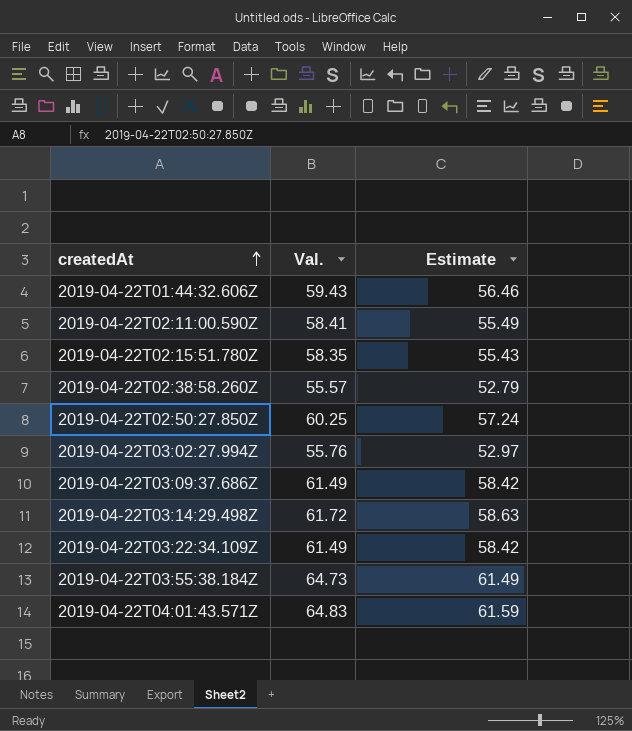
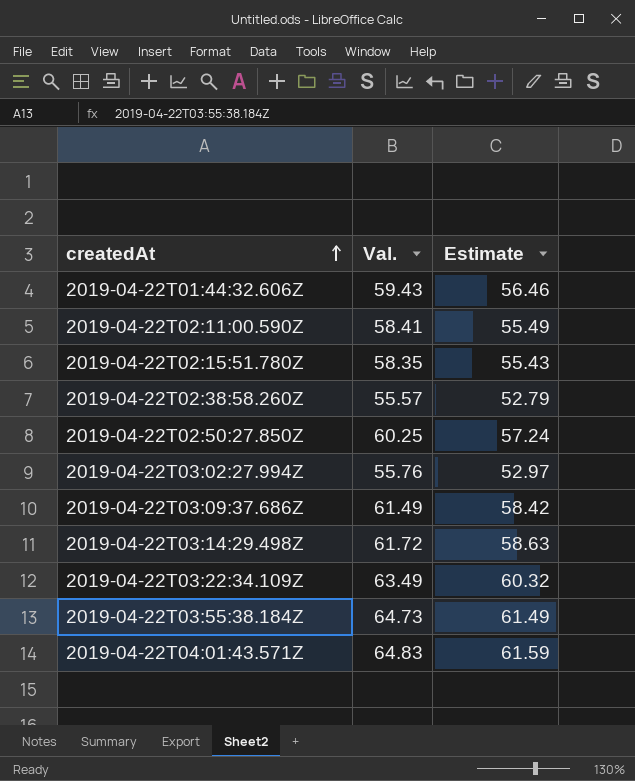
2019-04-22T03:22:34.109Z | Val.: 61.49 -> 63.49
2019-04-22T03:22:34.109Z | Estimate: 58.42 -> 60.32

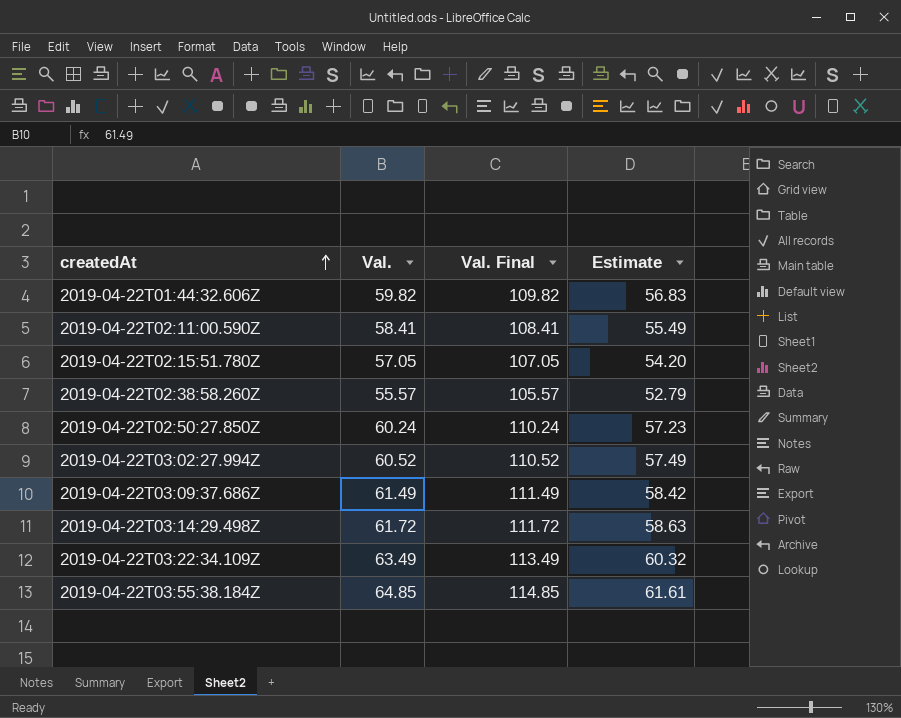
column Val. Final | formula: none -> [Val.] + 50
row 2019-04-22T04:01:43.571Z: 64.83 | 61.59 -> none
2019-04-22T01:44:32.606Z | Val.: 59.43 -> 59.82
2019-04-22T01:44:32.606Z | Estimate: 56.46 -> 56.83
2019-04-22T02:15:51.780Z | Val.: 58.35 -> 57.05
2019-04-22T02:15:51.780Z | Estimate: 55.43 -> 54.20
2019-04-22T02:50:27.850Z | Val.: 60.25 -> 60.24
2019-04-22T02:50:27.850Z | Estimate: 57.24 -> 57.23
2019-04-22T03:02:27.994Z | Val.: 55.76 -> 60.52
2019-04-22T03:02:27.994Z | Estimate: 52.97 -> 57.49
2019-04-22T03:55:38.184Z | Val.: 64.73 -> 64.85
2019-04-22T03:55:38.184Z | Estimate: 61.49 -> 61.61

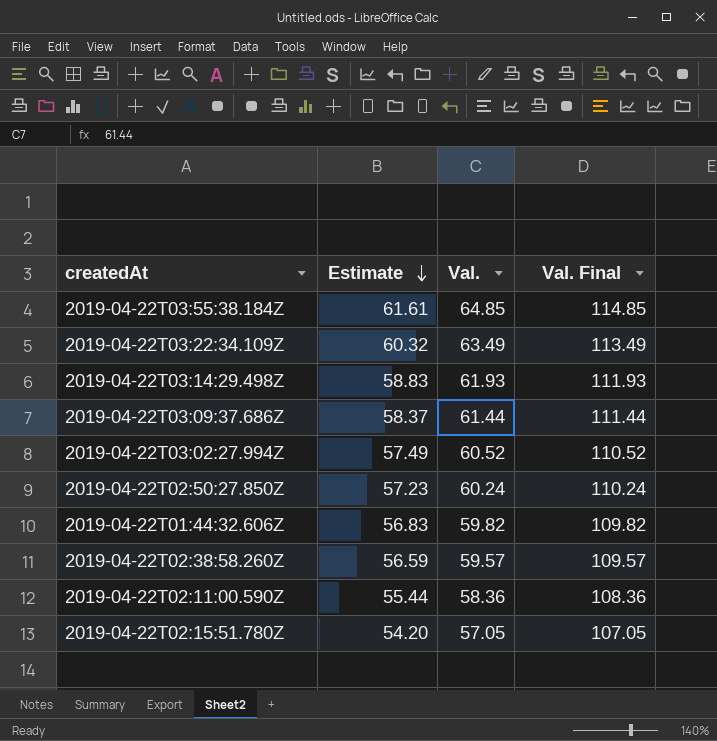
row order: createdAt ascending -> Estimate descending
column Estimate | position: 4 -> 2
2019-04-22T03:14:29.498Z | Estimate: 58.63 -> 58.83
2019-04-22T03:14:29.498Z | Val.: 61.72 -> 61.93
2019-04-22T03:14:29.498Z | Val. Final: 111.72 -> 111.93
2019-04-22T03:09:37.686Z | Estimate: 58.42 -> 58.37
2019-04-22T03:09:37.686Z | Val.: 61.49 -> 61.44
2019-04-22T03:09:37.686Z | Val. Final: 111.49 -> 111.44
2019-04-22T02:38:58.260Z | Estimate: 52.79 -> 56.59
2019-04-22T02:38:58.260Z | Val.: 55.57 -> 59.57
2019-04-22T02:38:58.260Z | Val. Final: 105.57 -> 109.57
2019-04-22T02:11:00.590Z | Estimate: 55.49 -> 55.44
2019-04-22T02:11:00.590Z | Val.: 58.41 -> 58.36
2019-04-22T02:11:00.590Z | Val. Final: 108.41 -> 108.36

